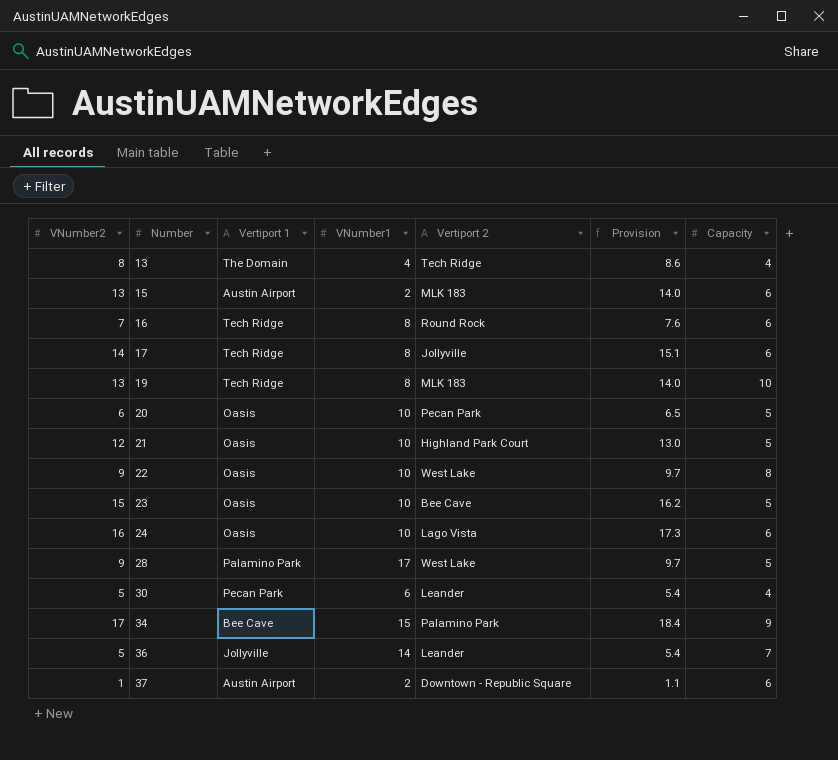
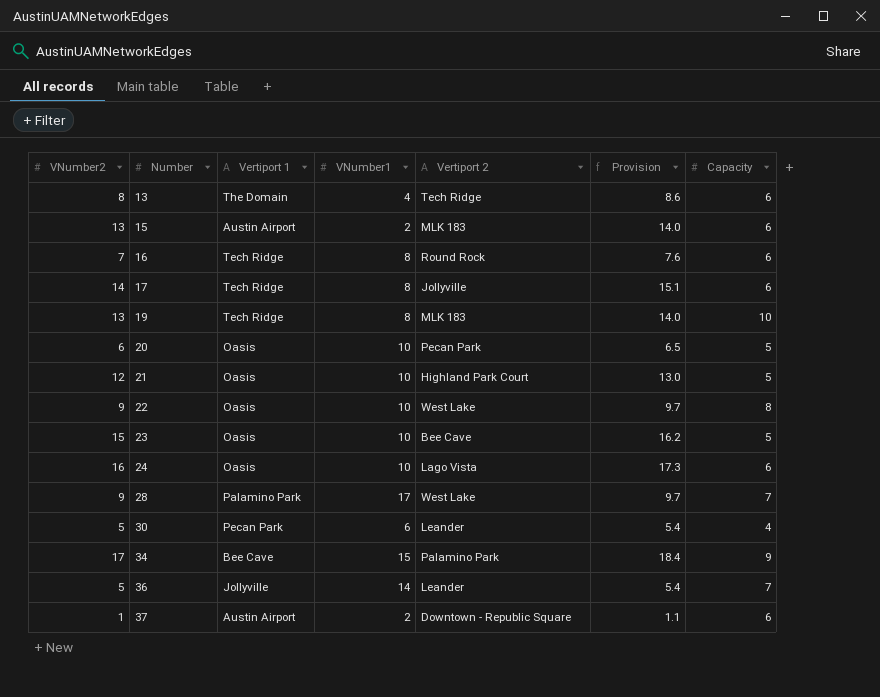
13 | Capacity: 4 -> 6
28 | Capacity: 5 -> 7

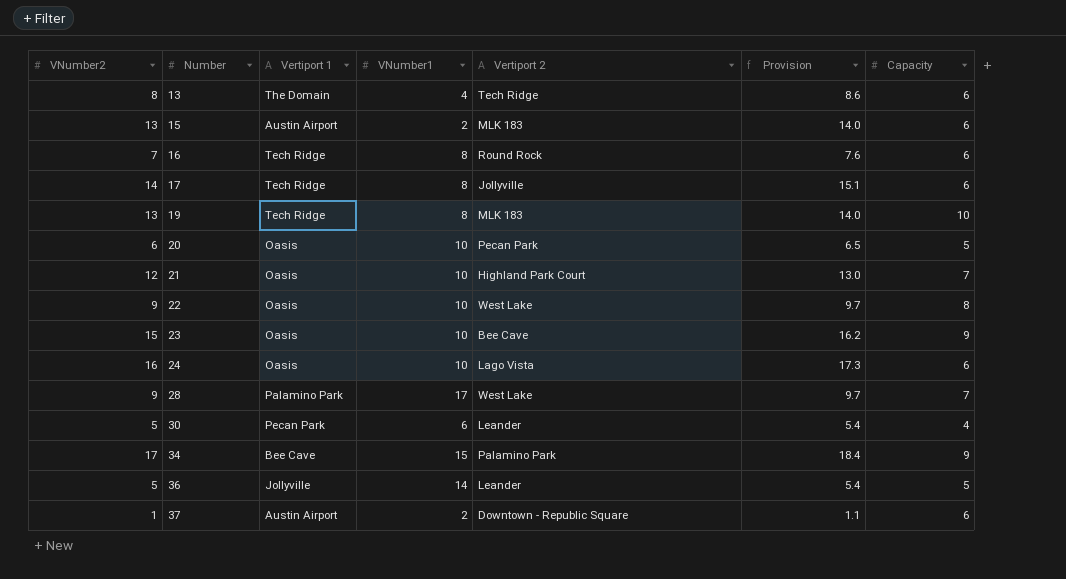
21 | Capacity: 5 -> 7
23 | Capacity: 5 -> 9
36 | Capacity: 7 -> 5

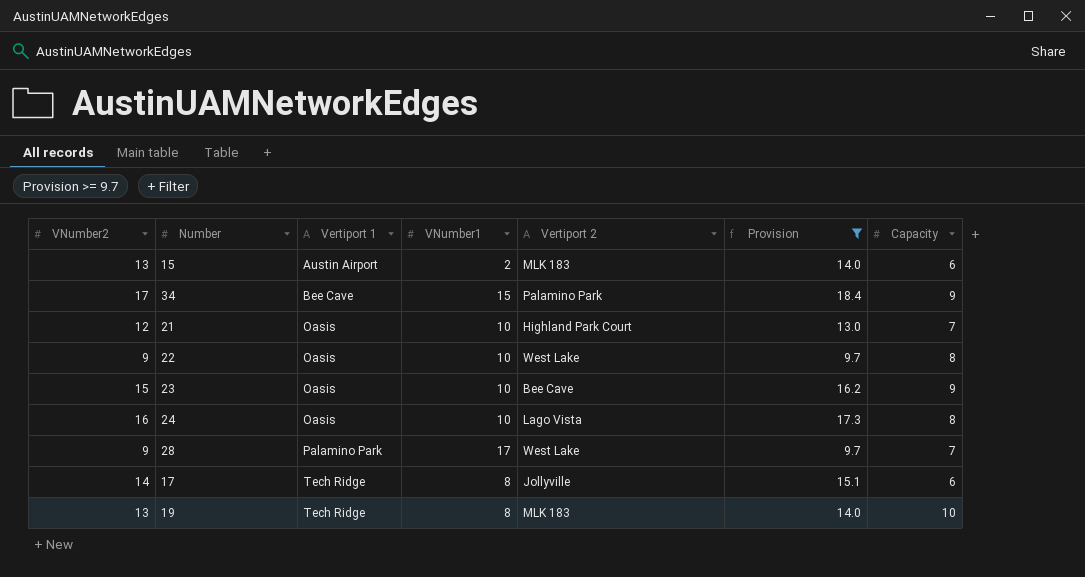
filter: none -> Provision >= 9.7
row order: Number ascending -> Vertiport 1 ascending
24 | Capacity: 6 -> 8

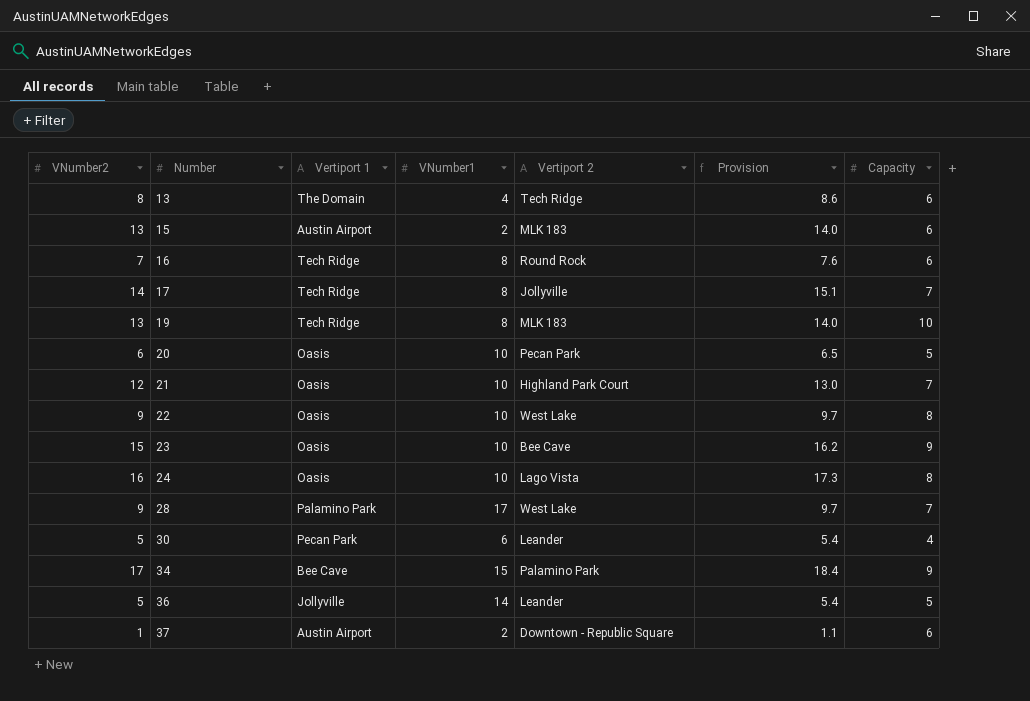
filter: Provision >= 9.7 -> none
row order: Vertiport 1 ascending -> Number ascending
17 | Capacity: 6 -> 7

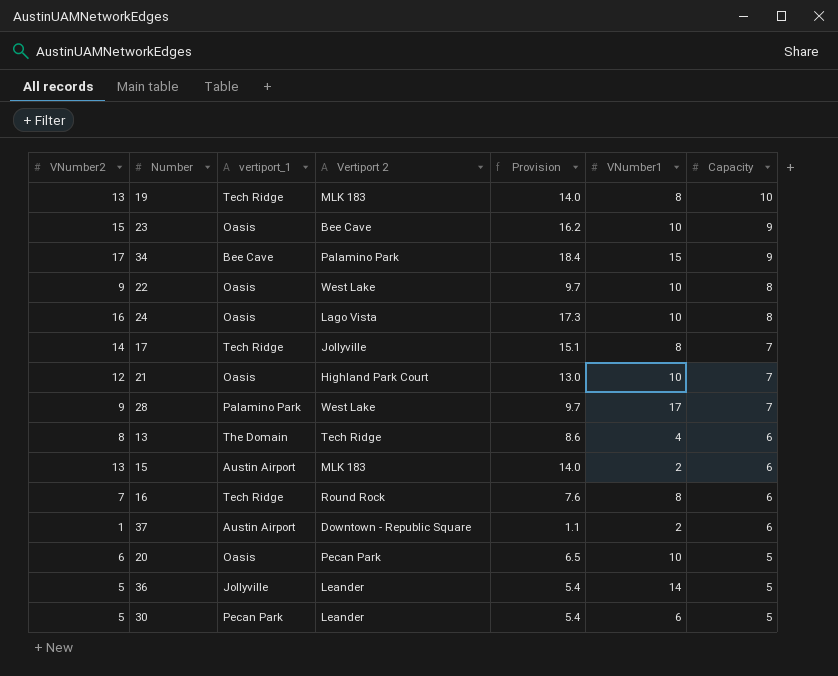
row order: Number ascending -> Capacity descending
column name: Vertiport 1 -> vertiport_1
column VNumber1 | position: 4 -> 6
30 | Capacity: 4 -> 5

